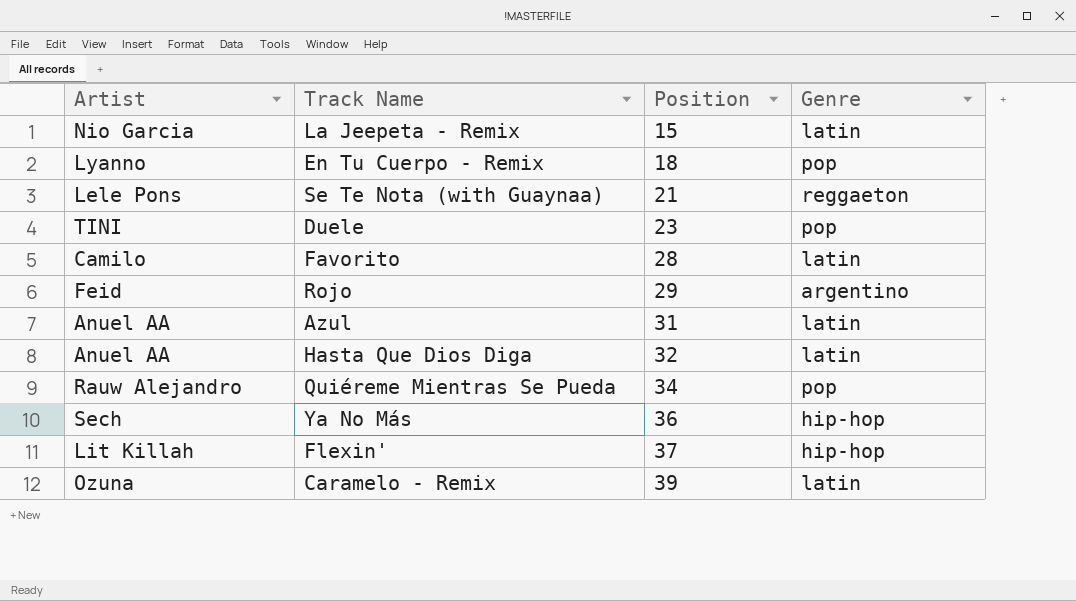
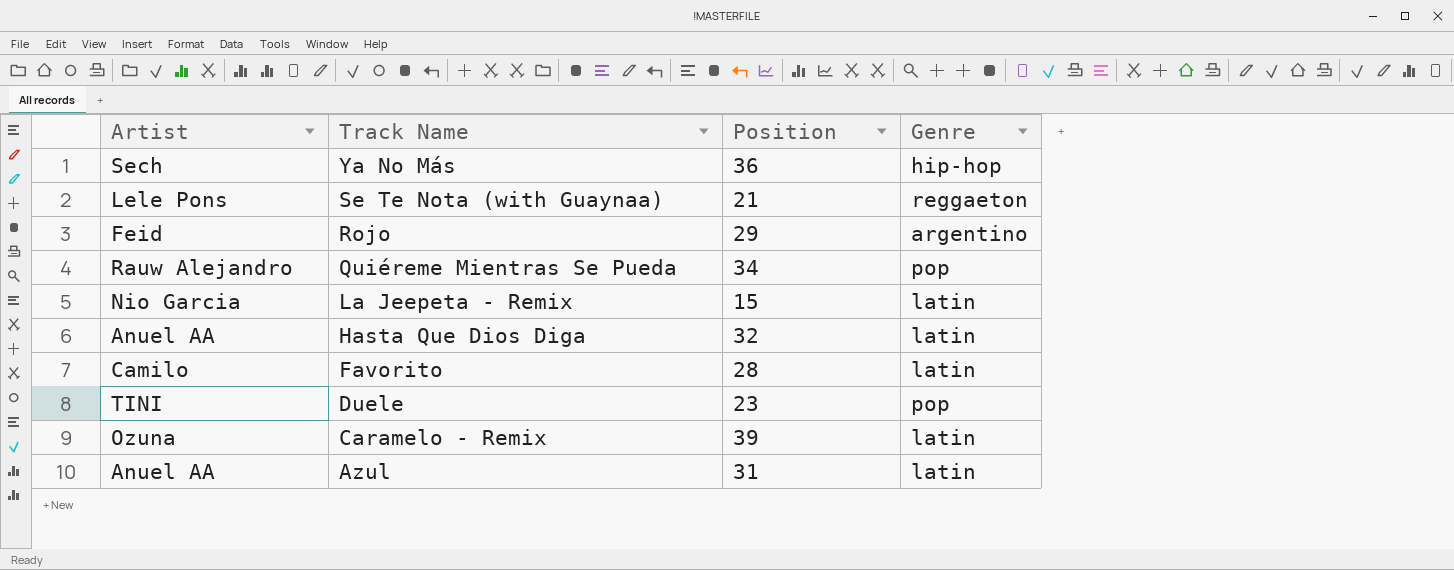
row order: Position ascending -> Track Name descending
row En Tu Cuerpo - Remix: Lyanno | 18 | pop -> none
row Flexin': Lit Killah | 37 | hip-hop -> none

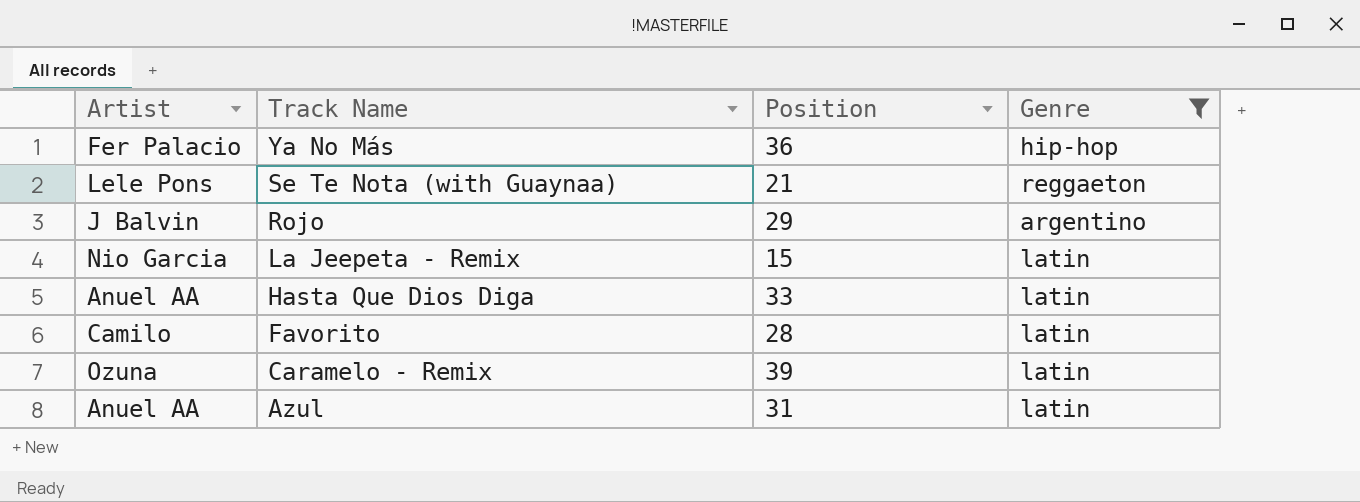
filter: none -> Genre != pop
Ya No Más | Artist: Sech -> Fer Palacio
Rojo | Artist: Feid -> J Balvin
Hasta Que Dios Diga | Position: 32 -> 33

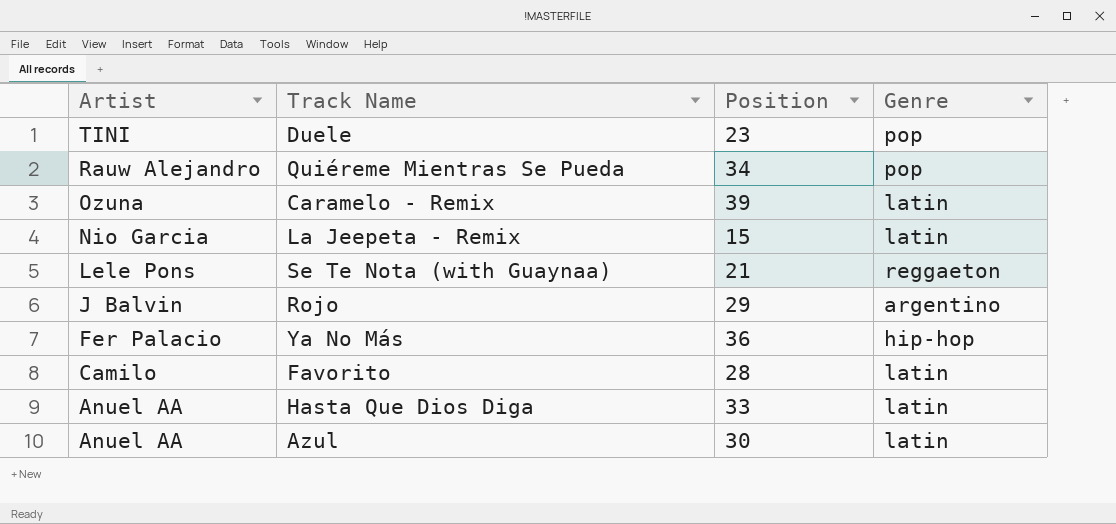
filter: Genre != pop -> none
row order: Track Name descending -> Artist descending
Azul | Position: 31 -> 30

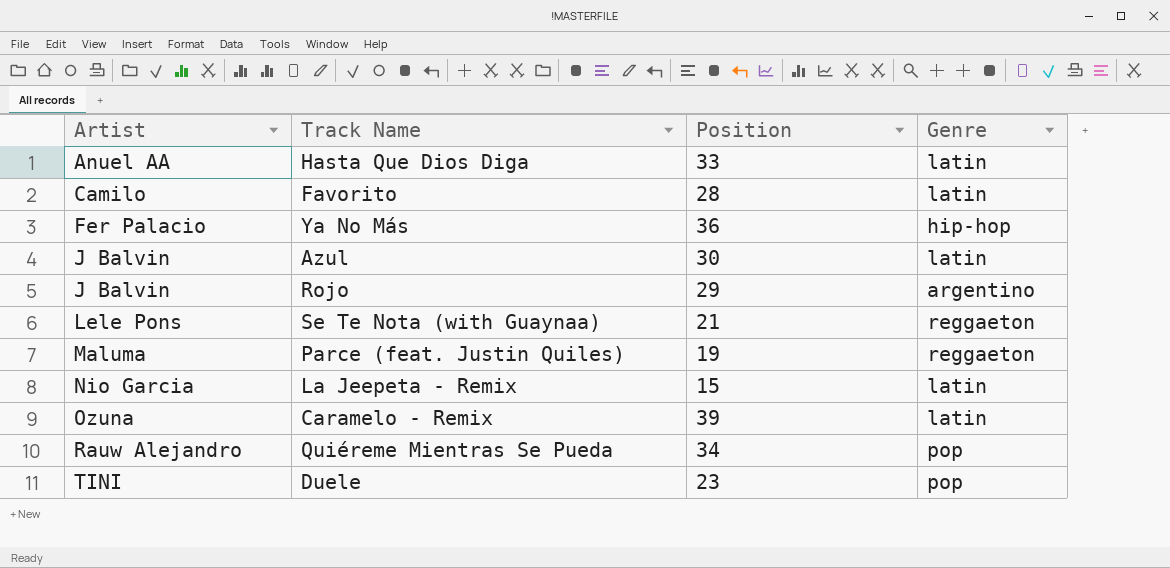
row order: Artist descending -> Artist ascending
Azul | Artist: Anuel AA -> J Balvin
row Parce (feat. Justin Quiles): none -> Maluma | 19 | reggaeton

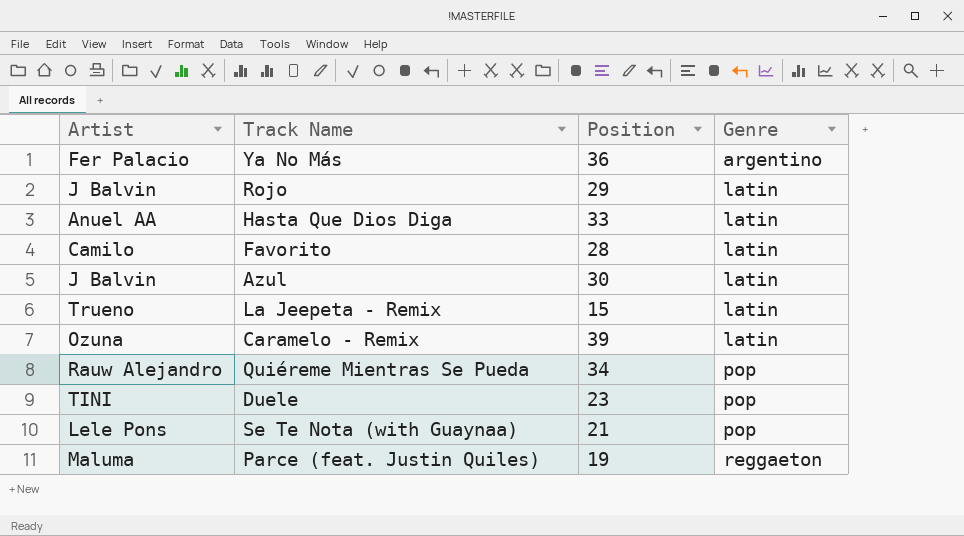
row order: Artist ascending -> Genre ascending
Ya No Más | Genre: hip-hop -> argentino
Rojo | Genre: argentino -> latin
La Jeepeta - Remix | Artist: Nio Garcia -> Trueno
Se Te Nota (with Guaynaa) | Genre: reggaeton -> pop

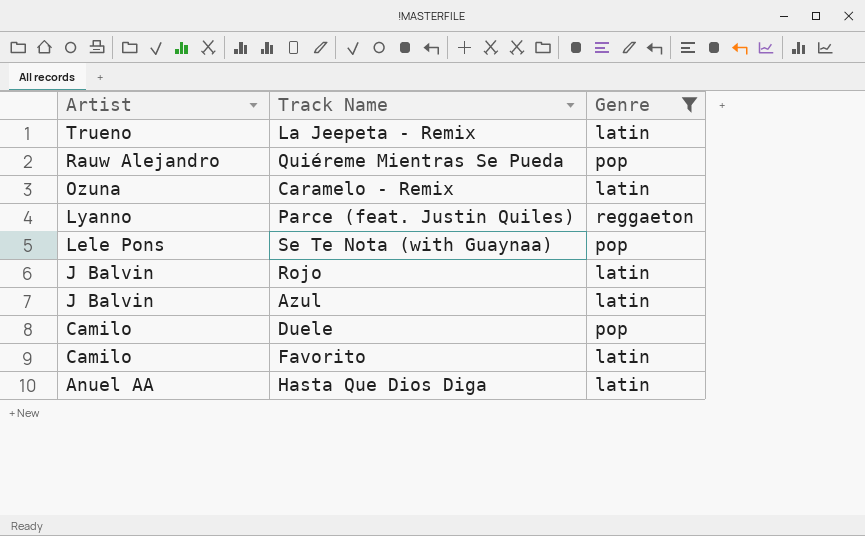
filter: none -> Genre != argentino
row order: Genre ascending -> Artist descending
column Position | position: 3 -> none
Parce (feat. Justin Quiles) | Artist: Maluma -> Lyanno
Duele | Artist: TINI -> Camilo

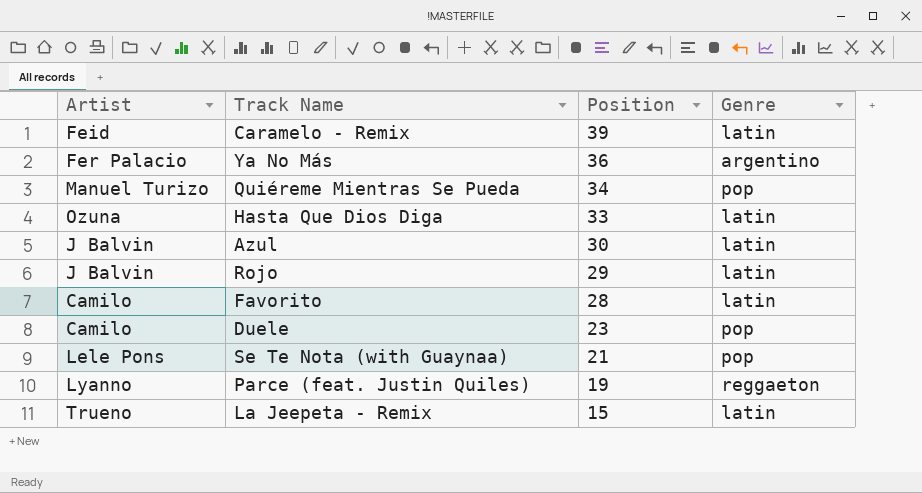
filter: Genre != argentino -> none
row order: Artist descending -> Position descending
column Position | position: none -> 3
Caramelo - Remix | Artist: Ozuna -> Feid
Quiéreme Mientras Se Pueda | Artist: Rauw Alejandro -> Manuel Turizo
Hasta Que Dios Diga | Artist: Anuel AA -> Ozuna

